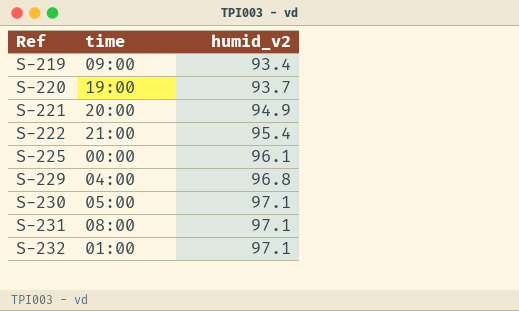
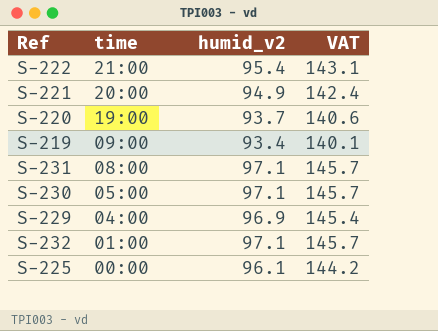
row order: Ref ascending -> time descending
column VAT | formula: none -> [humid_v2] * 1.5
S-229 | humid_v2: 96.8 -> 96.9

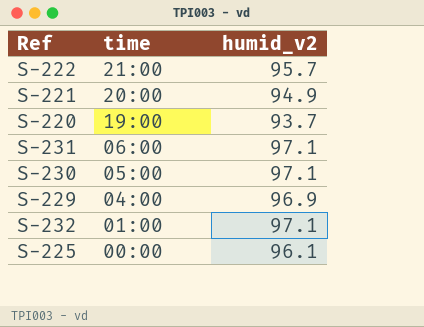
column VAT | formula: [humid_v2] * 1.5 -> none
row S-219: 09:00 | 93.4 | 140.1 -> none
S-222 | humid_v2: 95.4 -> 95.7
S-231 | time: 08:00 -> 06:00

